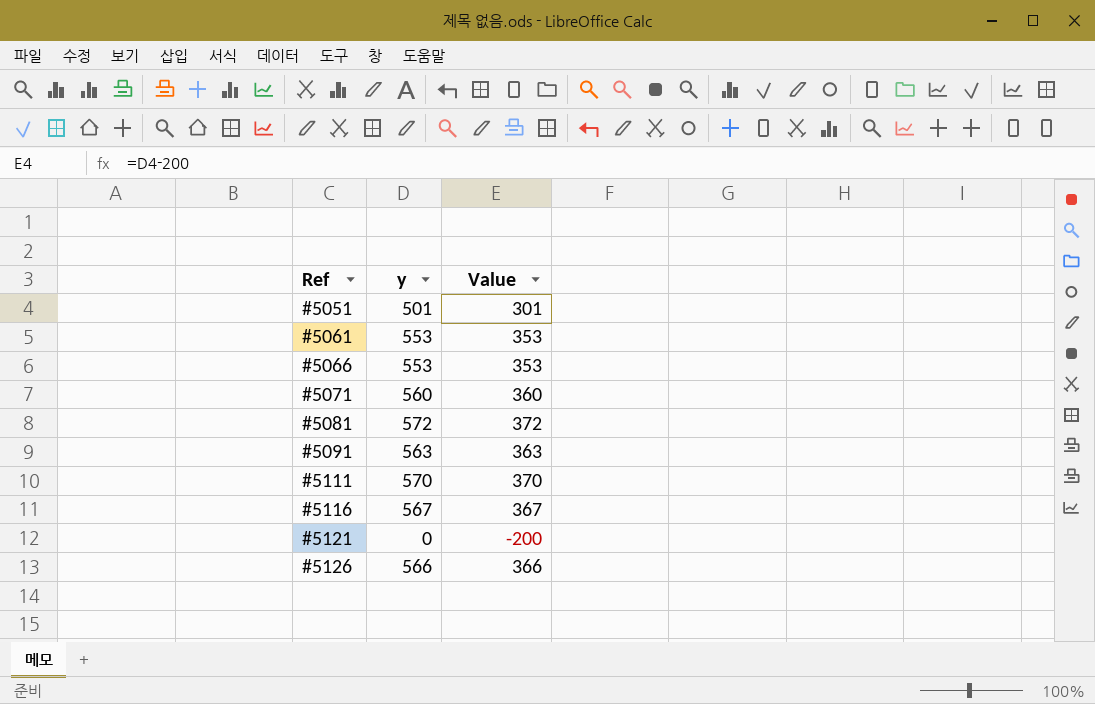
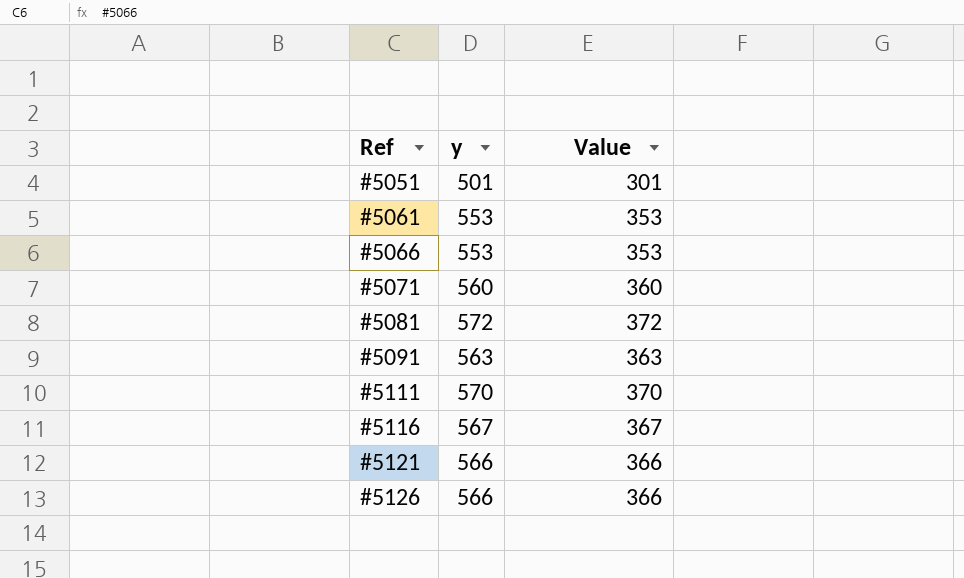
#5121 | y: 0 -> 566
#5121 | Value: -200 -> 366

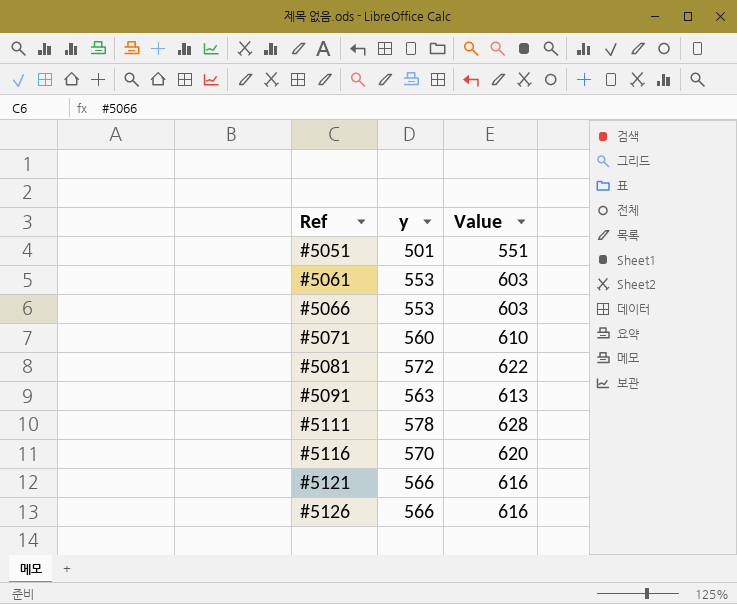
column Value | formula: [y] - 200 -> [y] + 50
#5111 | y: 570 -> 578
#5116 | y: 567 -> 570

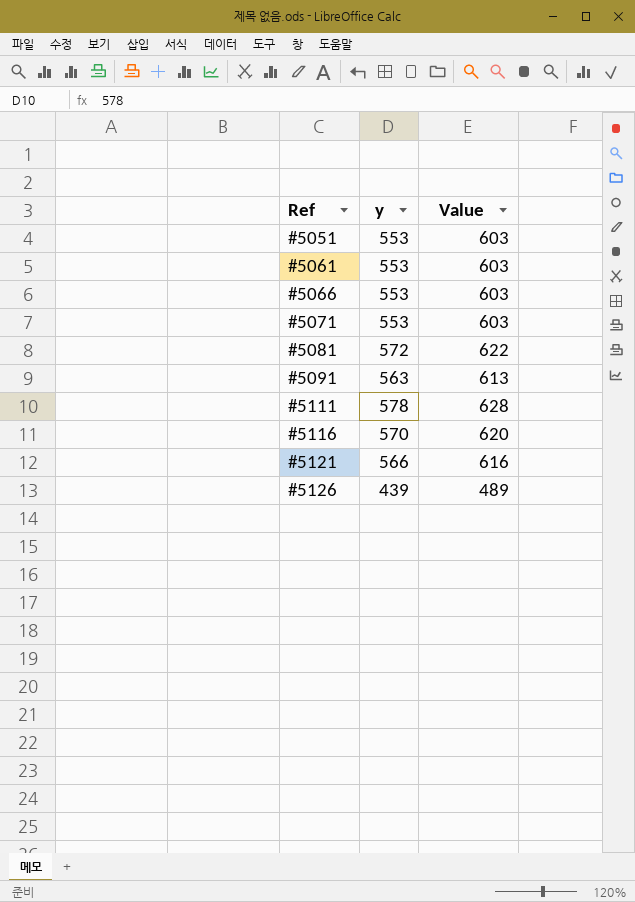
#5051 | y: 501 -> 553
#5051 | Value: 551 -> 603
#5071 | y: 560 -> 553
#5071 | Value: 610 -> 603
#5126 | y: 566 -> 439
#5126 | Value: 616 -> 489

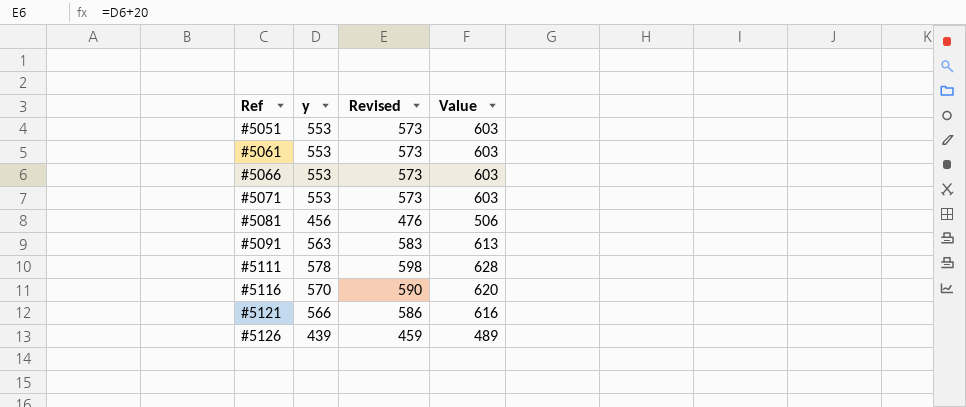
column Revised | formula: none -> [y] + 20
#5081 | y: 572 -> 456
#5081 | Value: 622 -> 506

